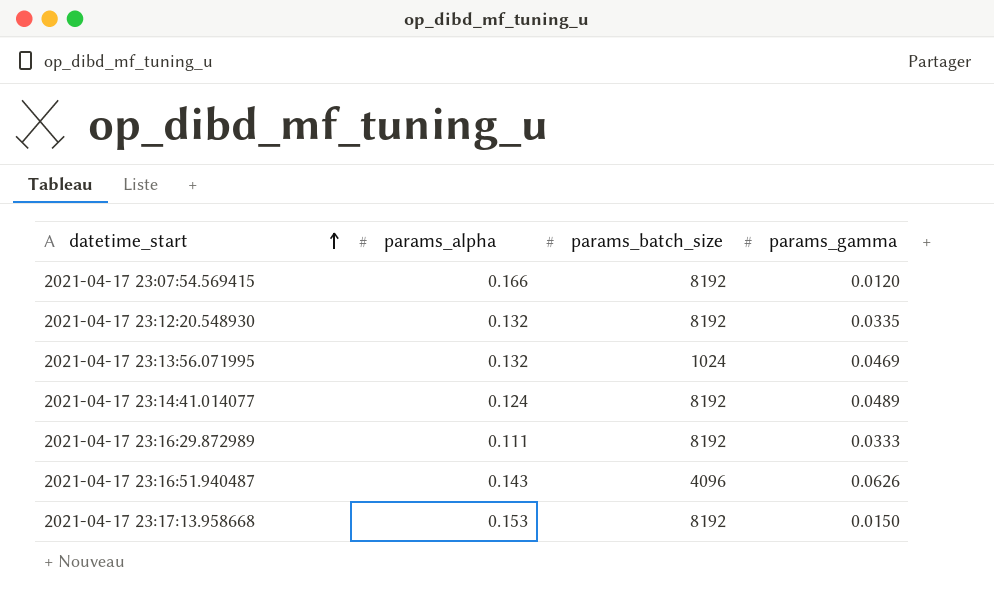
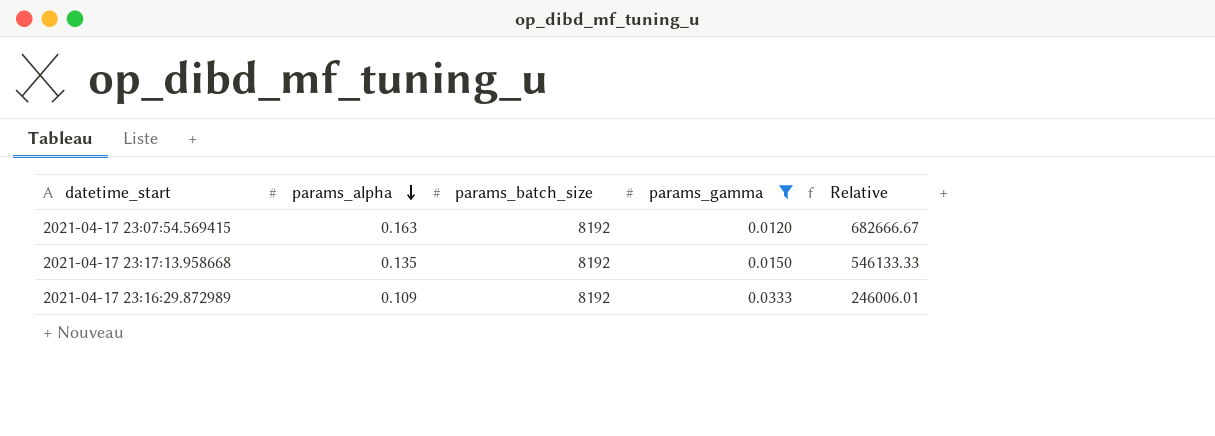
filter: none -> params_gamma <= 0.0333
row order: datetime_start ascending -> params_alpha descending
column Relative | formula: none -> [params_batch_size] / [params_gamma]
2021-04-17 23:07:54.569415 | params_alpha: 0.166 -> 0.163
2021-04-17 23:17:13.958668 | params_alpha: 0.153 -> 0.135
2021-04-17 23:16:29.872989 | params_alpha: 0.111 -> 0.109

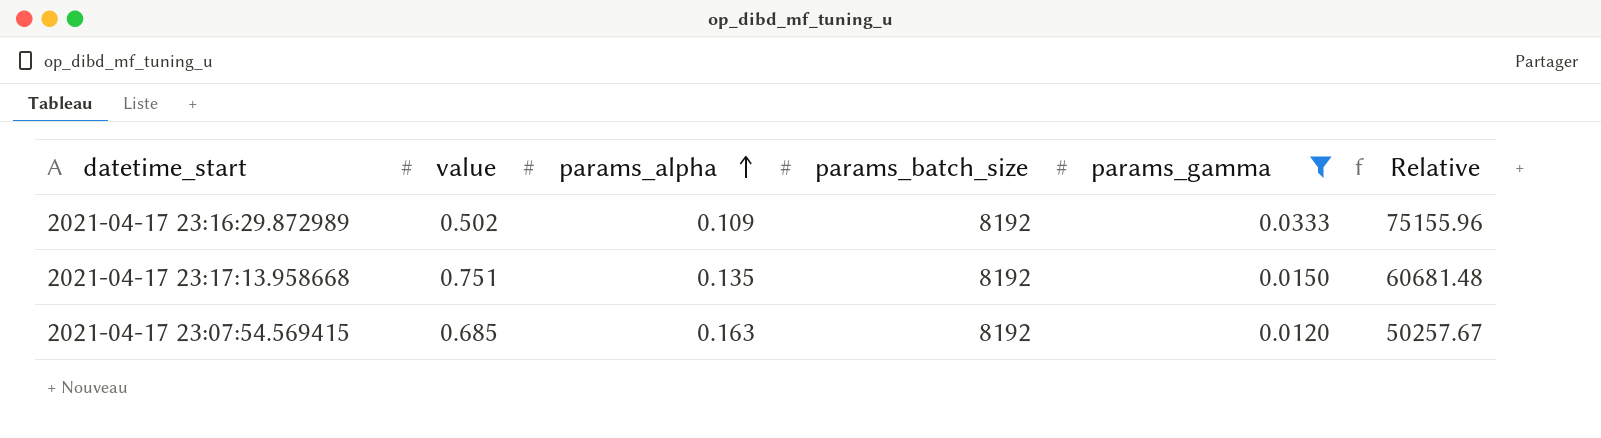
row order: params_alpha descending -> params_alpha ascending
column value | position: none -> 2
column Relative | formula: [params_batch_size] / [params_gamma] -> [params_batch_size] / [params_alpha]

